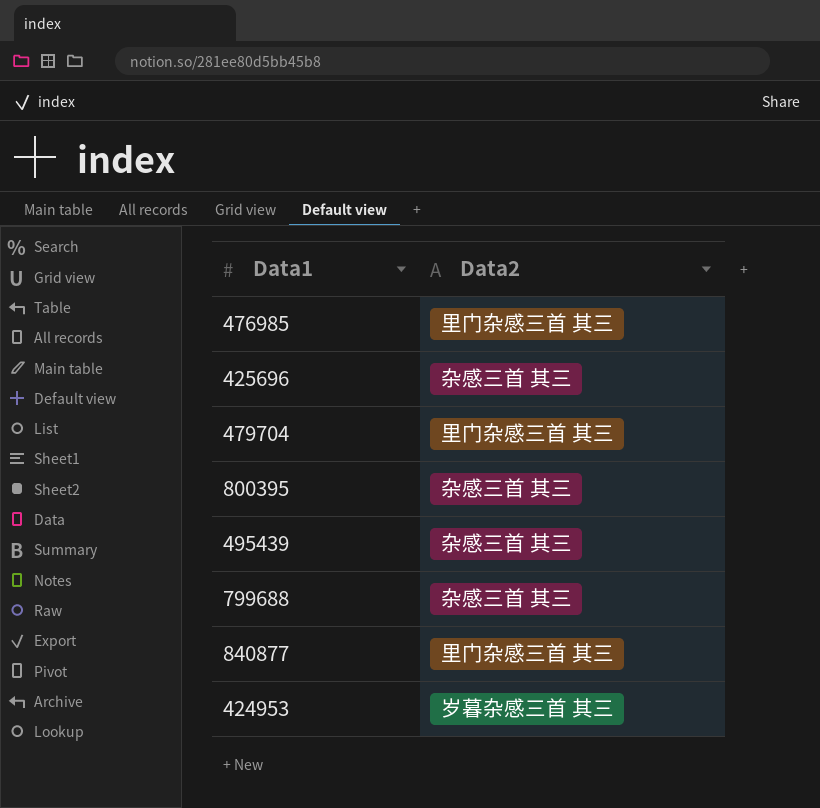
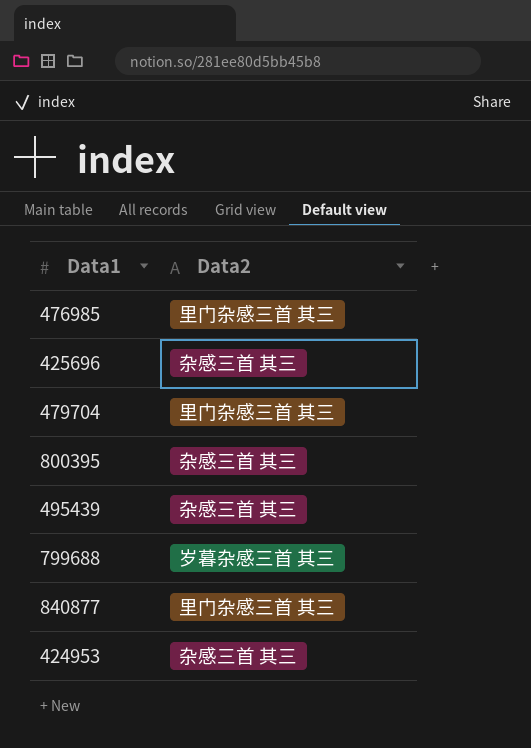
799688 | Data2: 杂感三首 其三 -> 岁暮杂感三首 其三
424953 | Data2: 岁暮杂感三首 其三 -> 杂感三首 其三

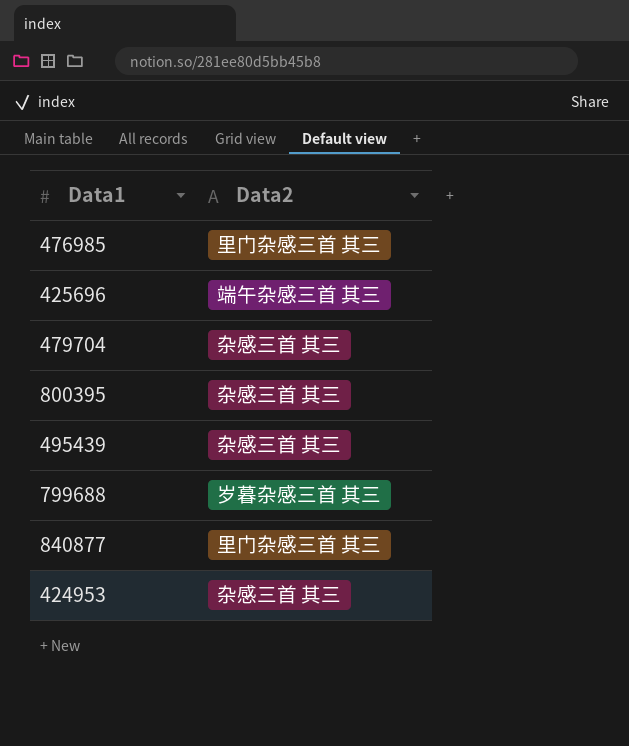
425696 | Data2: 杂感三首 其三 -> 端午杂感三首 其三
479704 | Data2: 里门杂感三首 其三 -> 杂感三首 其三

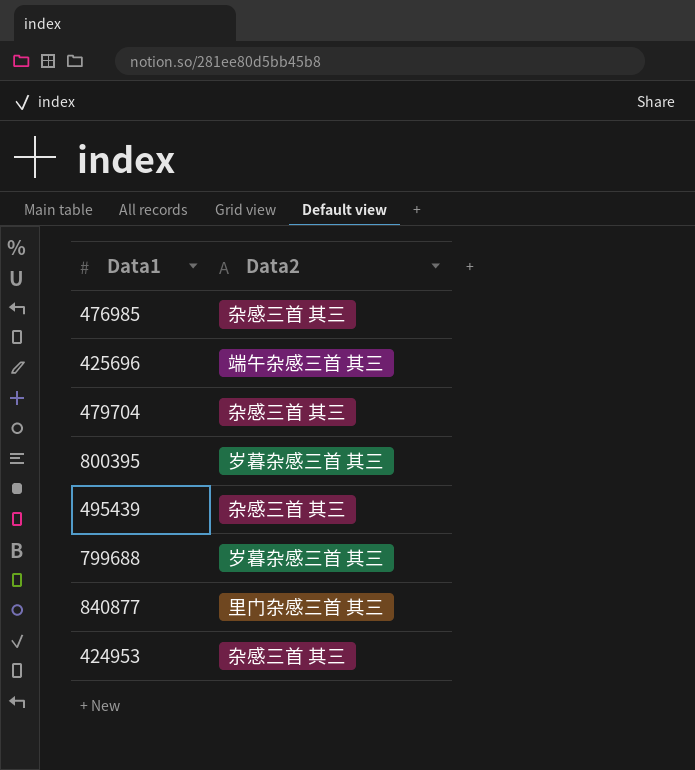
476985 | Data2: 里门杂感三首 其三 -> 杂感三首 其三
800395 | Data2: 杂感三首 其三 -> 岁暮杂感三首 其三

